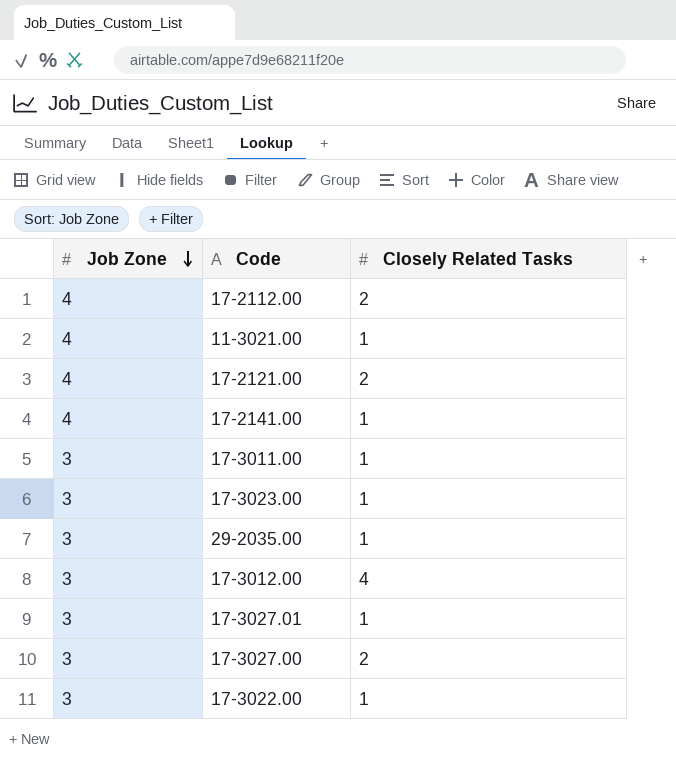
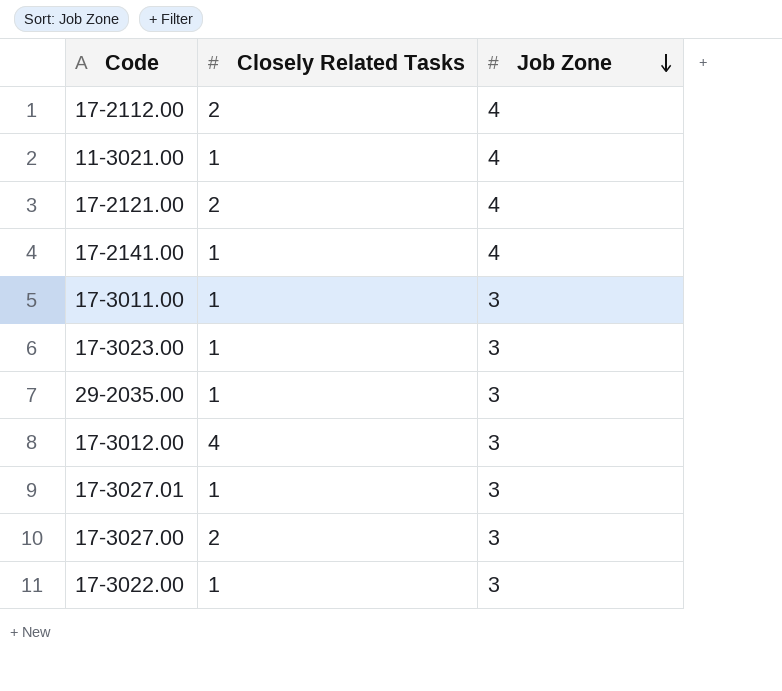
column Job Zone | position: 1 -> 3

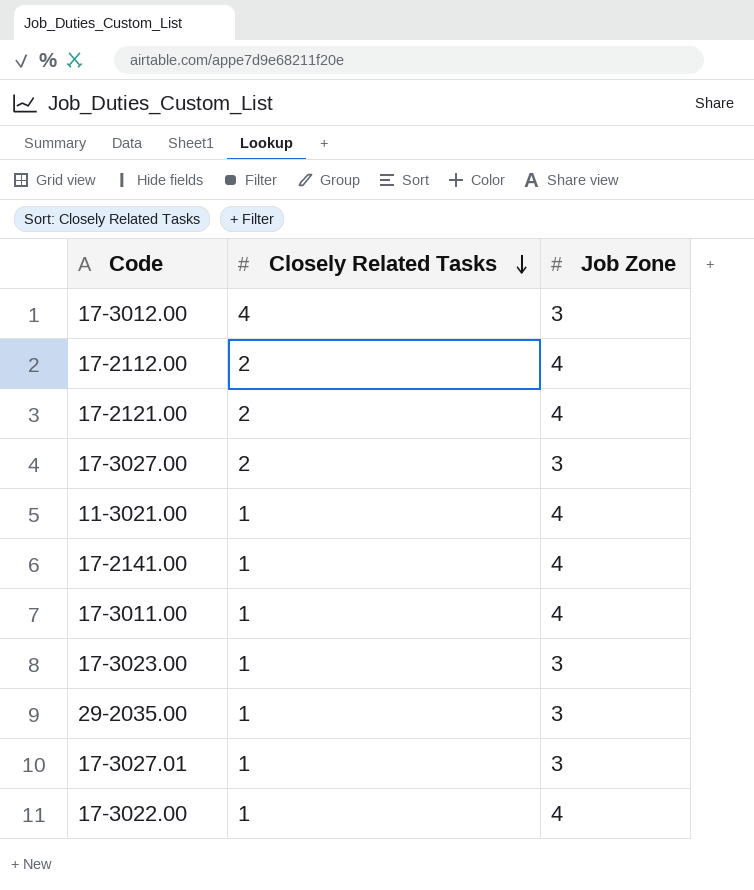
row order: Job Zone descending -> Closely Related Tasks descending
17-3011.00 | Job Zone: 3 -> 4
17-3022.00 | Job Zone: 3 -> 4

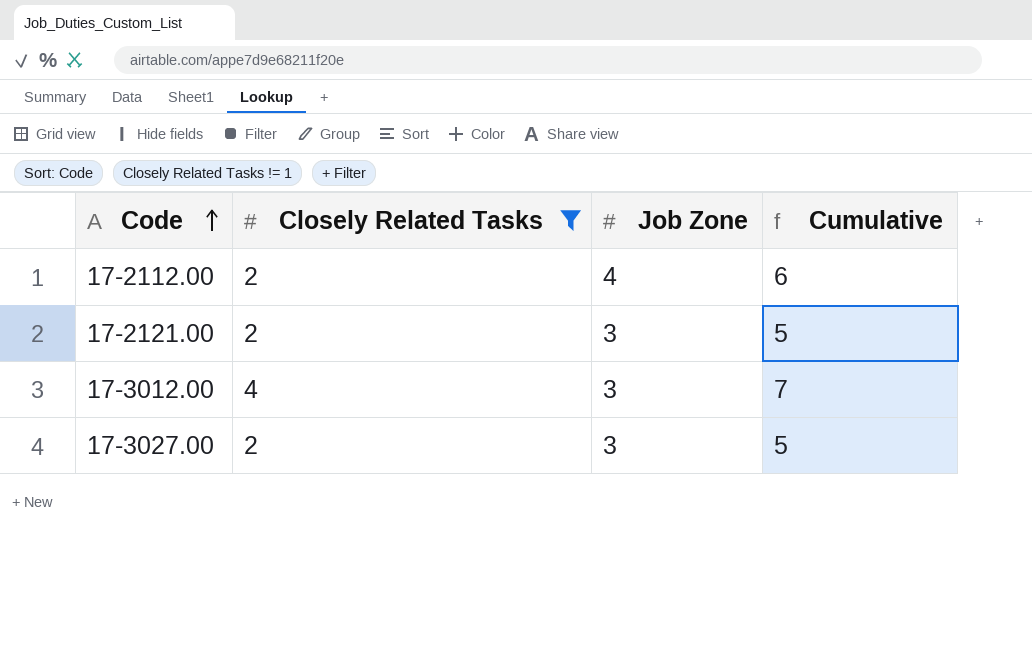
filter: none -> Closely Related Tasks != 1
row order: Closely Related Tasks descending -> Code ascending
column Cumulative | formula: none -> [Closely Related Tasks] + [Job Zone]
17-2121.00 | Job Zone: 4 -> 3

